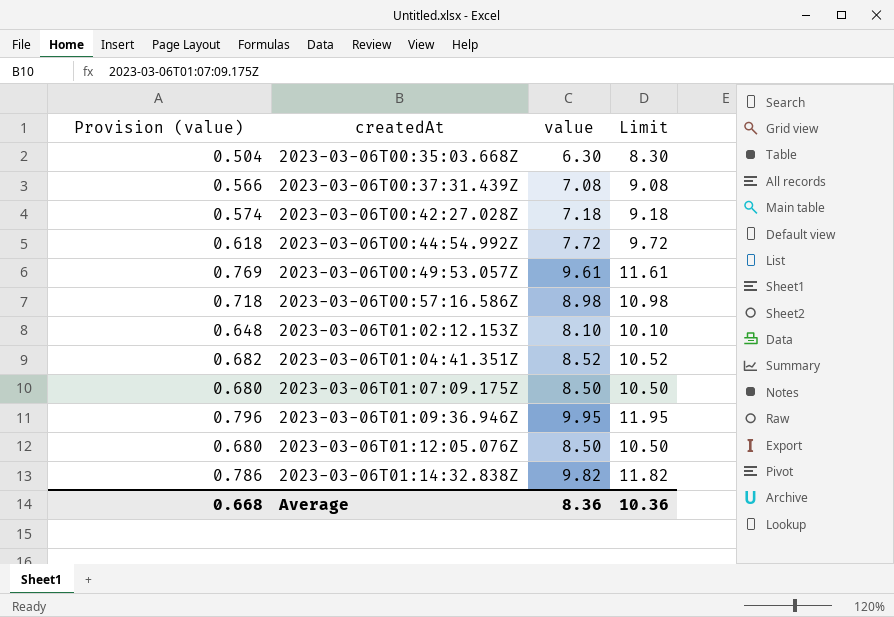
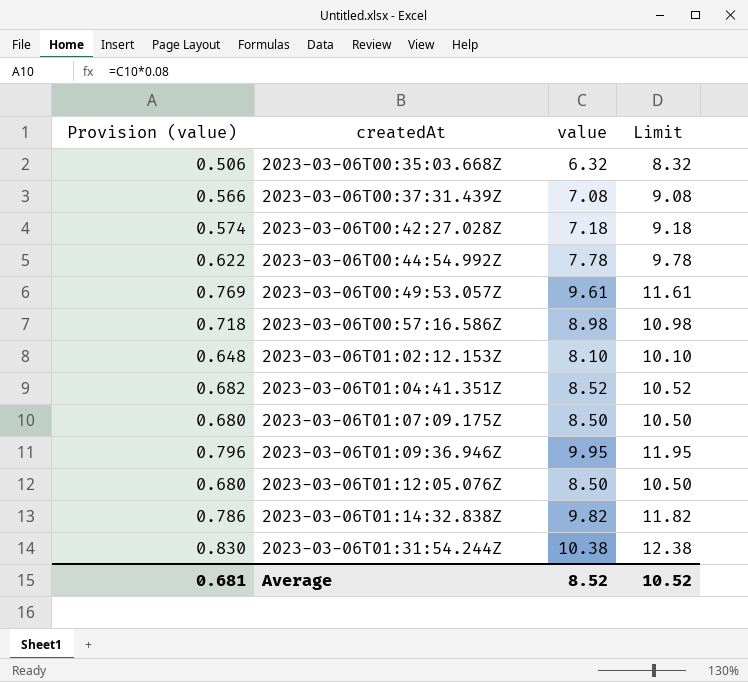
2023-03-06T00:35:03.668Z | Provision (value): 0.504 -> 0.506
2023-03-06T00:35:03.668Z | value: 6.30 -> 6.32
2023-03-06T00:35:03.668Z | Limit: 8.30 -> 8.32
2023-03-06T00:44:54.992Z | Provision (value): 0.618 -> 0.622
2023-03-06T00:44:54.992Z | value: 7.72 -> 7.78
2023-03-06T00:44:54.992Z | Limit: 9.72 -> 9.78
row 2023-03-06T01:31:54.244Z: none -> 0.830 | 10.38 | 12.38
Average | Provision (value): 0.668 -> 0.681
Average | value: 8.36 -> 8.52
Average | Limit: 10.36 -> 10.52

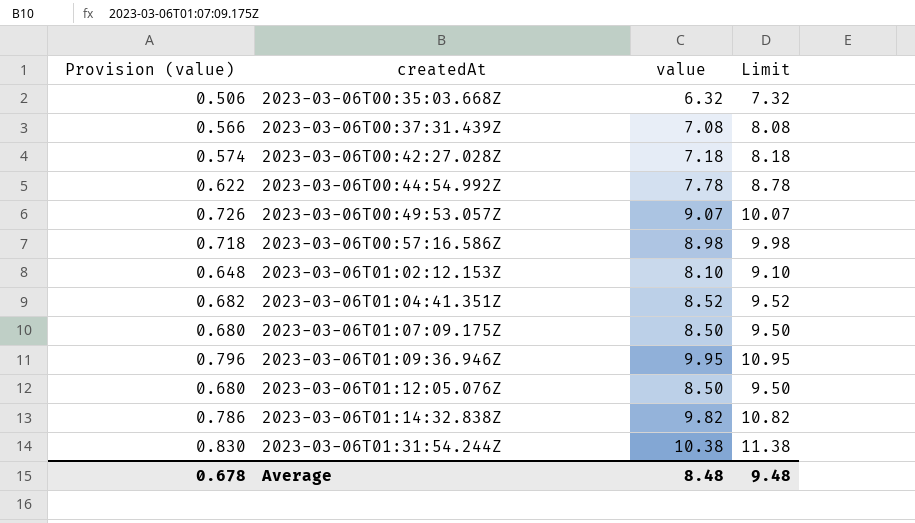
column Limit | formula: [value] + 2 -> [value] + 1
2023-03-06T00:49:53.057Z | Provision (value): 0.769 -> 0.726
2023-03-06T00:49:53.057Z | value: 9.61 -> 9.07
Average | Provision (value): 0.681 -> 0.678
Average | value: 8.52 -> 8.48
Average | Limit: 10.52 -> 9.48

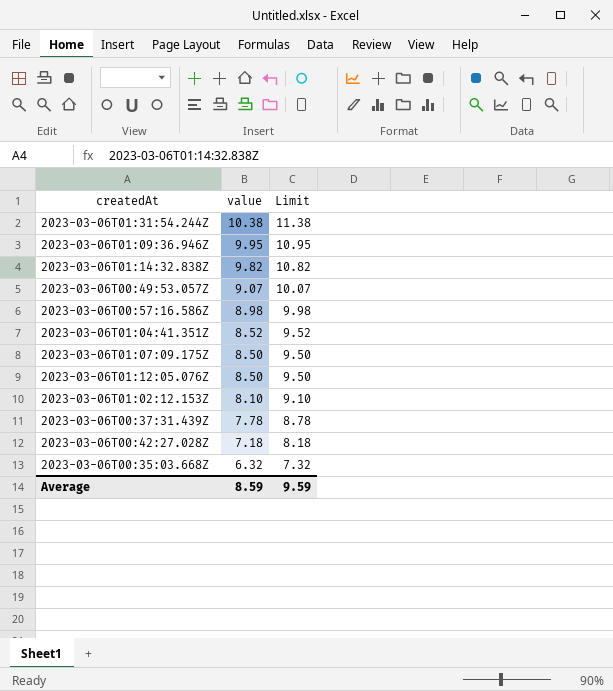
row order: createdAt ascending -> value descending
column Provision (value) | formula: [value] * 0.08 -> none
row 2023-03-06T00:44:54.992Z: 0.622 | 7.78 | 8.78 -> none
2023-03-06T00:37:31.439Z | value: 7.08 -> 7.78
2023-03-06T00:37:31.439Z | Limit: 8.08 -> 8.78
Average | value: 8.48 -> 8.59
Average | Limit: 9.48 -> 9.59

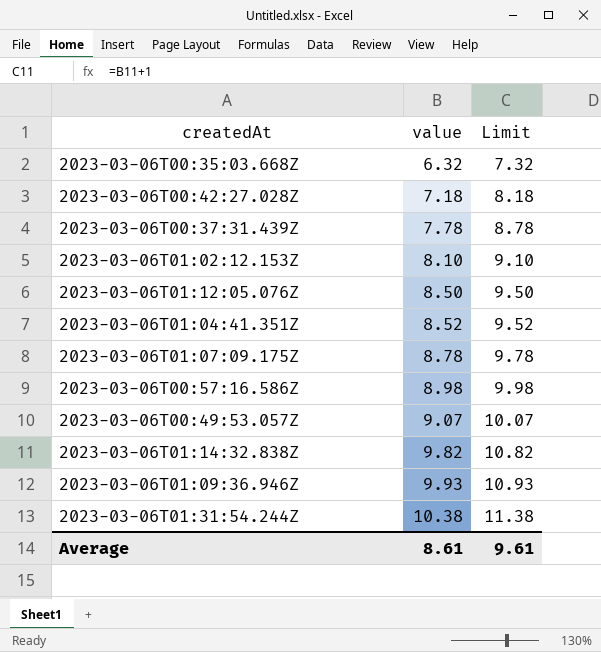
row order: value descending -> value ascending
2023-03-06T01:07:09.175Z | value: 8.50 -> 8.78
2023-03-06T01:07:09.175Z | Limit: 9.50 -> 9.78
2023-03-06T01:09:36.946Z | value: 9.95 -> 9.93
2023-03-06T01:09:36.946Z | Limit: 10.95 -> 10.93
Average | value: 8.59 -> 8.61
Average | Limit: 9.59 -> 9.61

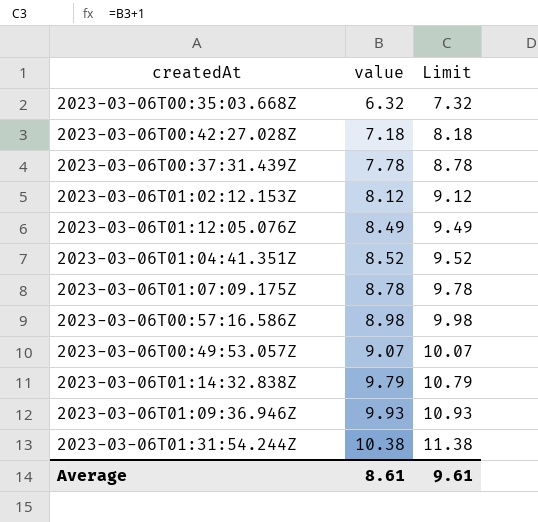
2023-03-06T01:02:12.153Z | value: 8.10 -> 8.12
2023-03-06T01:02:12.153Z | Limit: 9.10 -> 9.12
2023-03-06T01:12:05.076Z | value: 8.50 -> 8.49
2023-03-06T01:12:05.076Z | Limit: 9.50 -> 9.49
2023-03-06T01:14:32.838Z | value: 9.82 -> 9.79
2023-03-06T01:14:32.838Z | Limit: 10.82 -> 10.79

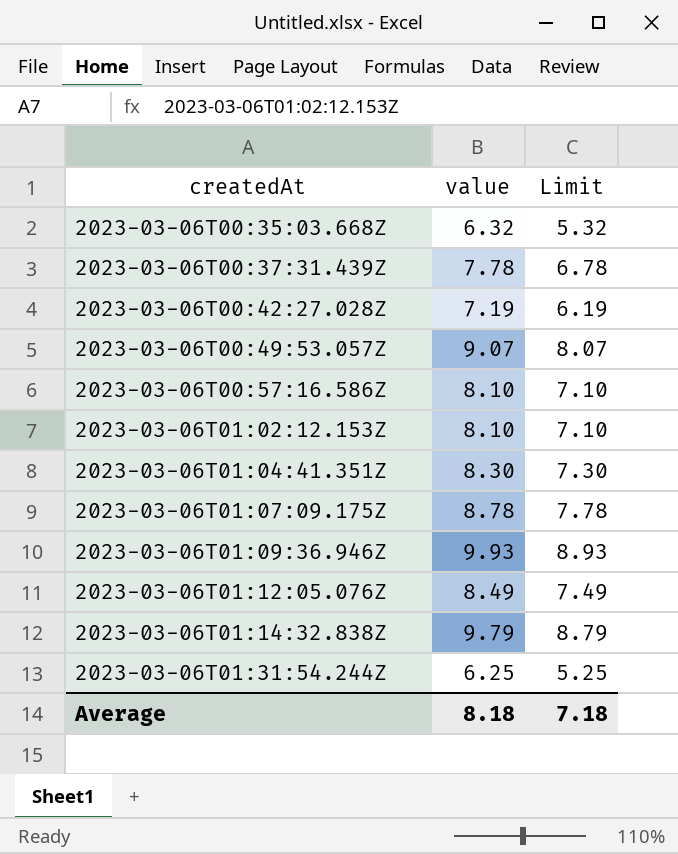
row order: value ascending -> createdAt ascending
column Limit | formula: [value] + 1 -> [value] - 1
2023-03-06T00:42:27.028Z | value: 7.18 -> 7.19
2023-03-06T00:57:16.586Z | value: 8.98 -> 8.10
2023-03-06T01:02:12.153Z | value: 8.12 -> 8.10
2023-03-06T01:04:41.351Z | value: 8.52 -> 8.30
2023-03-06T01:31:54.244Z | value: 10.38 -> 6.25
Average | value: 8.61 -> 8.18
Average | Limit: 9.61 -> 7.18

